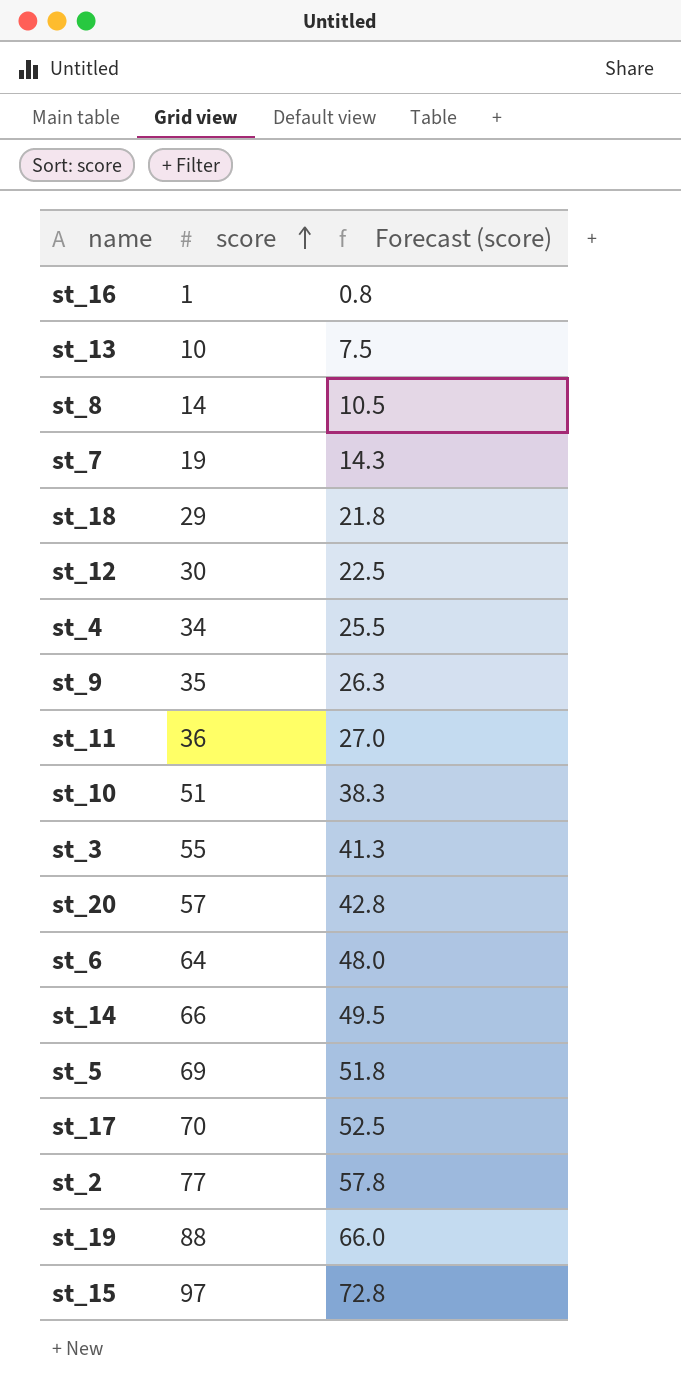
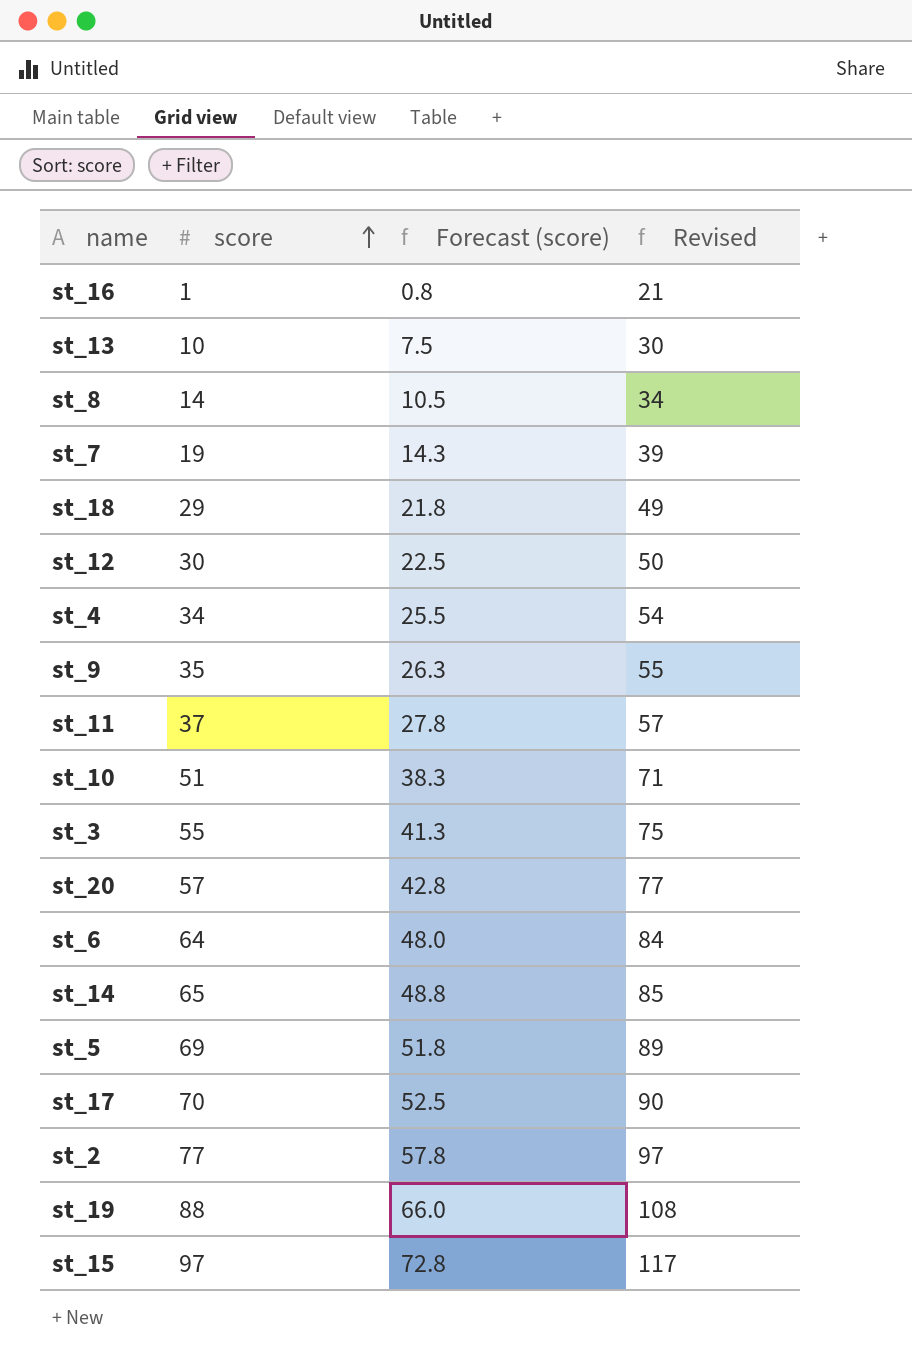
column Revised | formula: none -> [score] + 20
st_11 | score: 36 -> 37
st_11 | Forecast (score): 27.0 -> 27.8
st_14 | score: 66 -> 65
st_14 | Forecast (score): 49.5 -> 48.8

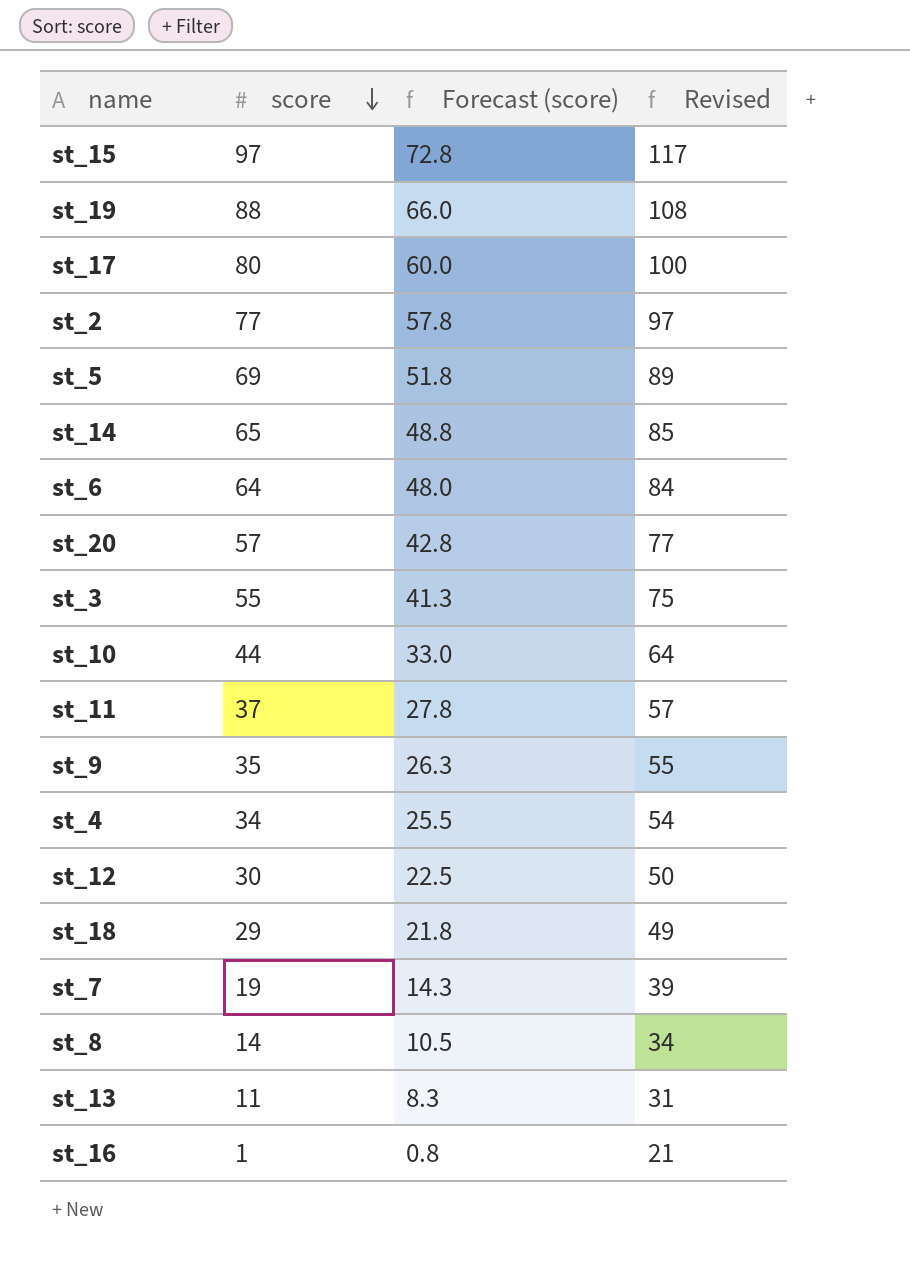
row order: score ascending -> score descending
st_17 | score: 70 -> 80
st_17 | Forecast (score): 52.5 -> 60.0
st_17 | Revised: 90 -> 100
st_10 | score: 51 -> 44
st_10 | Forecast (score): 38.3 -> 33.0
st_10 | Revised: 71 -> 64
st_13 | score: 10 -> 11
st_13 | Forecast (score): 7.5 -> 8.3
st_13 | Revised: 30 -> 31

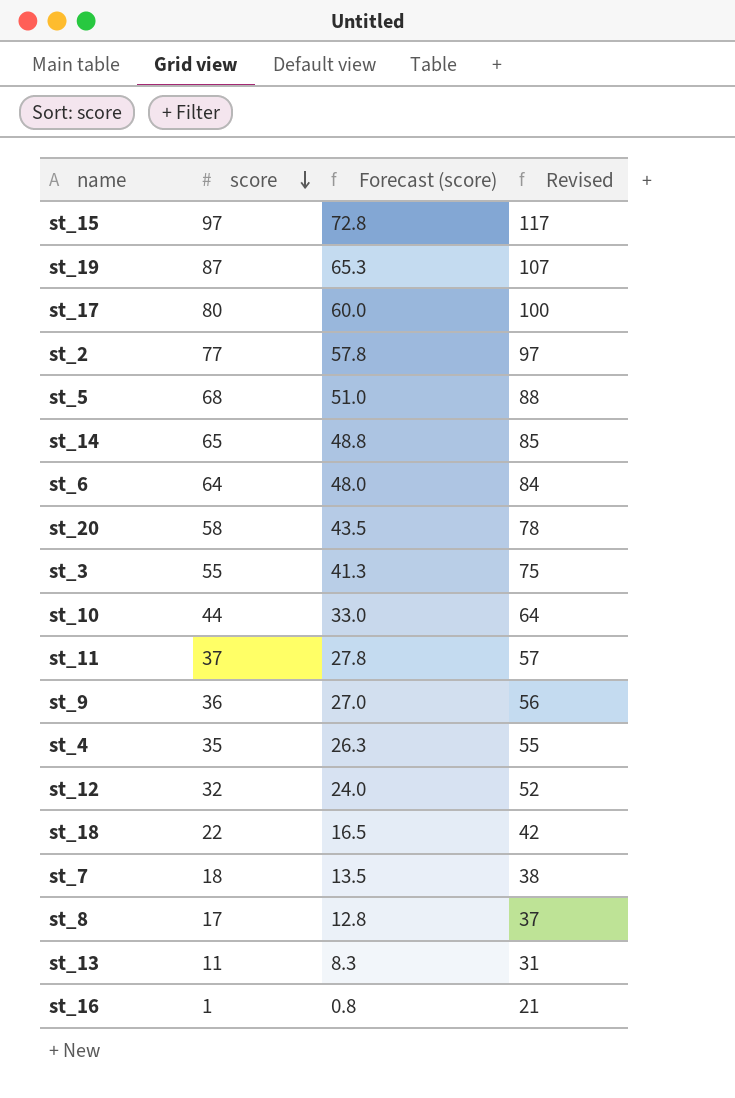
st_19 | score: 88 -> 87
st_19 | Forecast (score): 66.0 -> 65.3
st_19 | Revised: 108 -> 107
st_5 | score: 69 -> 68
st_5 | Forecast (score): 51.8 -> 51.0
st_5 | Revised: 89 -> 88
st_20 | score: 57 -> 58
st_20 | Forecast (score): 42.8 -> 43.5
st_20 | Revised: 77 -> 78
st_9 | score: 35 -> 36
st_9 | Forecast (score): 26.3 -> 27.0
st_9 | Revised: 55 -> 56
st_4 | score: 34 -> 35
st_4 | Forecast (score): 25.5 -> 26.3
st_4 | Revised: 54 -> 55
st_12 | score: 30 -> 32
st_12 | Forecast (score): 22.5 -> 24.0
st_12 | Revised: 50 -> 52
st_18 | score: 29 -> 22
st_18 | Forecast (score): 21.8 -> 16.5
st_18 | Revised: 49 -> 42
st_7 | score: 19 -> 18
st_7 | Forecast (score): 14.3 -> 13.5
st_7 | Revised: 39 -> 38
st_8 | score: 14 -> 17
st_8 | Forecast (score): 10.5 -> 12.8
st_8 | Revised: 34 -> 37

